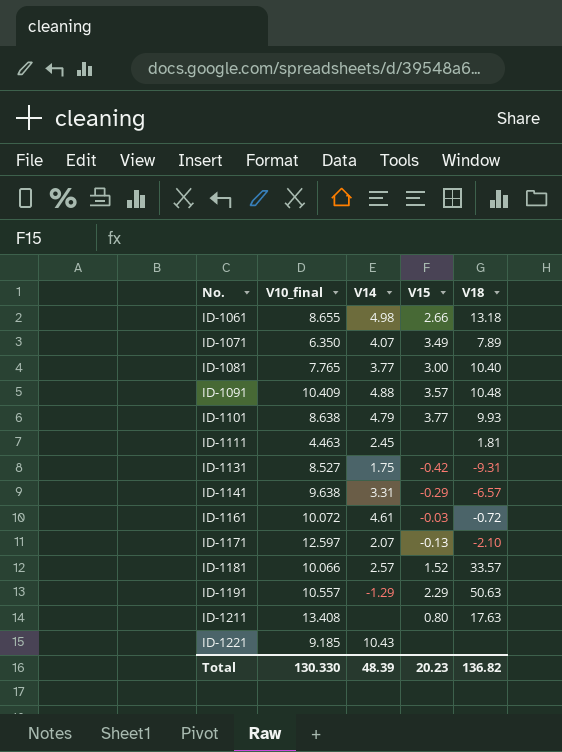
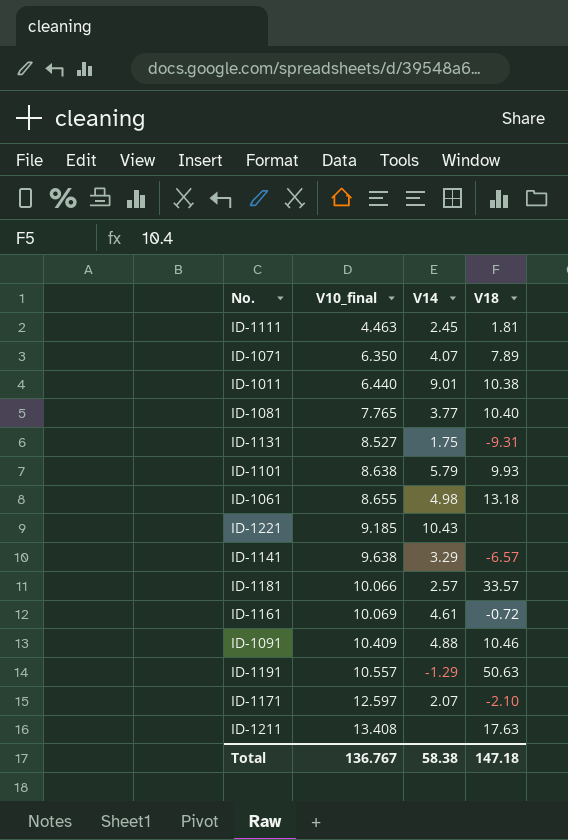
row order: No. ascending -> V10_final ascending
column V15 | position: 4 -> none
row ID-1011: none -> 6.440 | 9.01 | 10.38
ID-1101 | V14: 4.79 -> 5.79
ID-1141 | V14: 3.31 -> 3.29
ID-1161 | V10_final: 10.072 -> 10.069
ID-1091 | V18: 10.48 -> 10.46
Total | V10_final: 130.330 -> 136.767
Total | V14: 48.39 -> 58.38
Total | V18: 136.82 -> 147.18

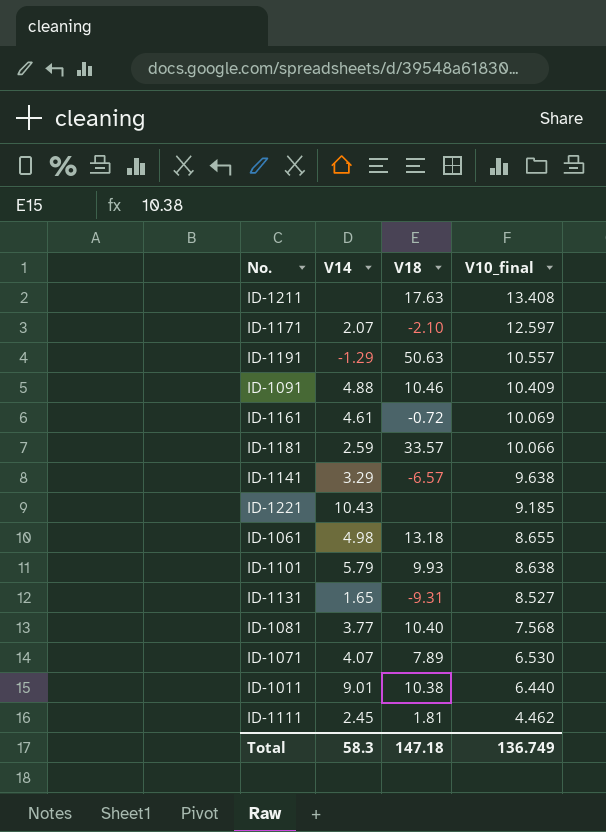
row order: V10_final ascending -> V10_final descending
column V10_final | position: 2 -> 4
ID-1181 | V14: 2.57 -> 2.59
ID-1131 | V14: 1.75 -> 1.65
ID-1081 | V10_final: 7.765 -> 7.568
ID-1071 | V10_final: 6.350 -> 6.530
ID-1111 | V10_final: 4.463 -> 4.462
Total | V14: 58.38 -> 58.3
Total | V10_final: 136.767 -> 136.749

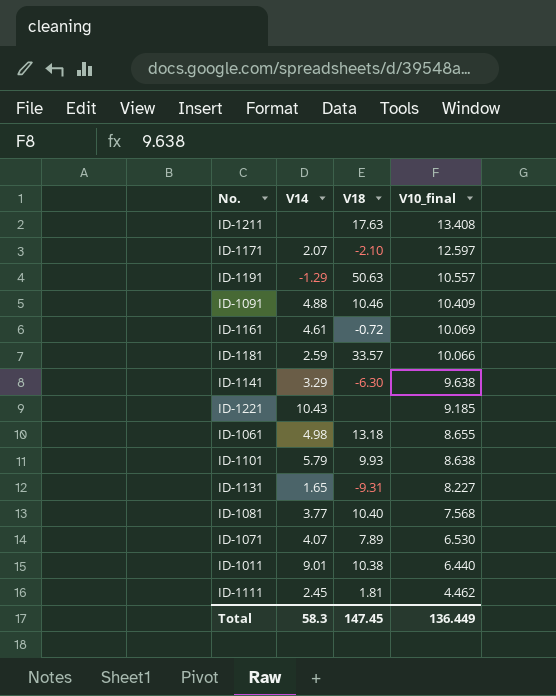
ID-1141 | V18: -6.57 -> -6.30
ID-1131 | V10_final: 8.527 -> 8.227
Total | V18: 147.18 -> 147.45
Total | V10_final: 136.749 -> 136.449

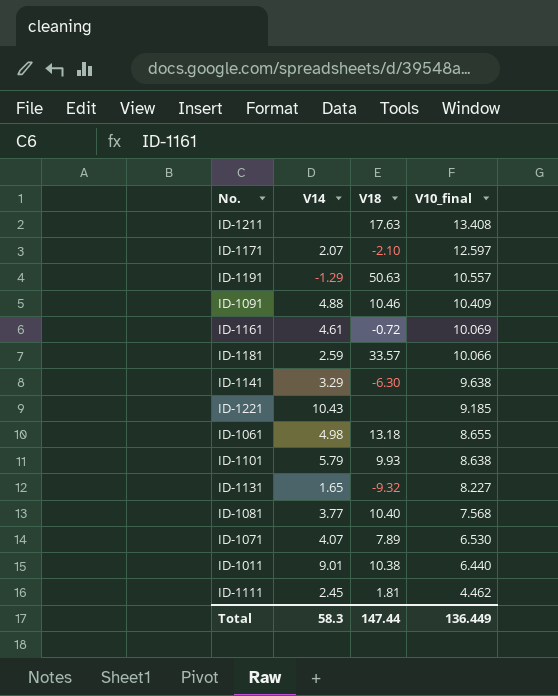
ID-1131 | V18: -9.31 -> -9.32
Total | V18: 147.45 -> 147.44

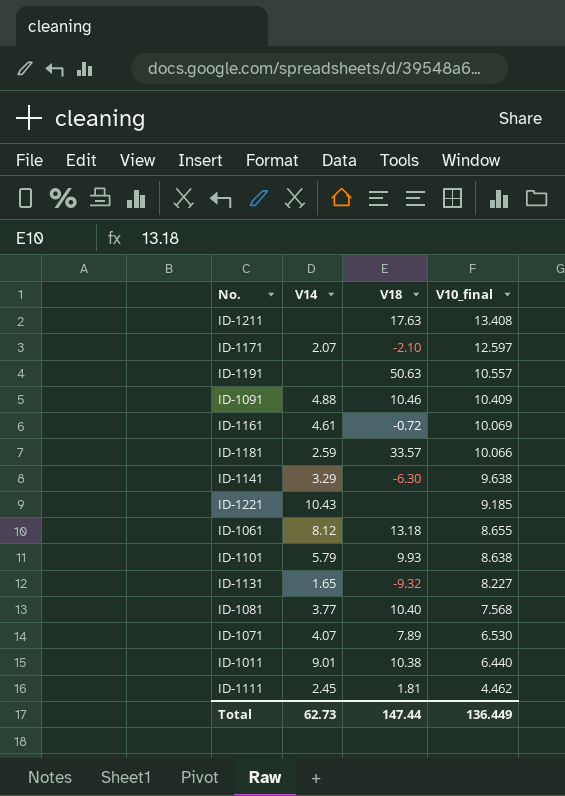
ID-1191 | V14: -1.29 -> none
ID-1061 | V14: 4.98 -> 8.12
Total | V14: 58.3 -> 62.73

